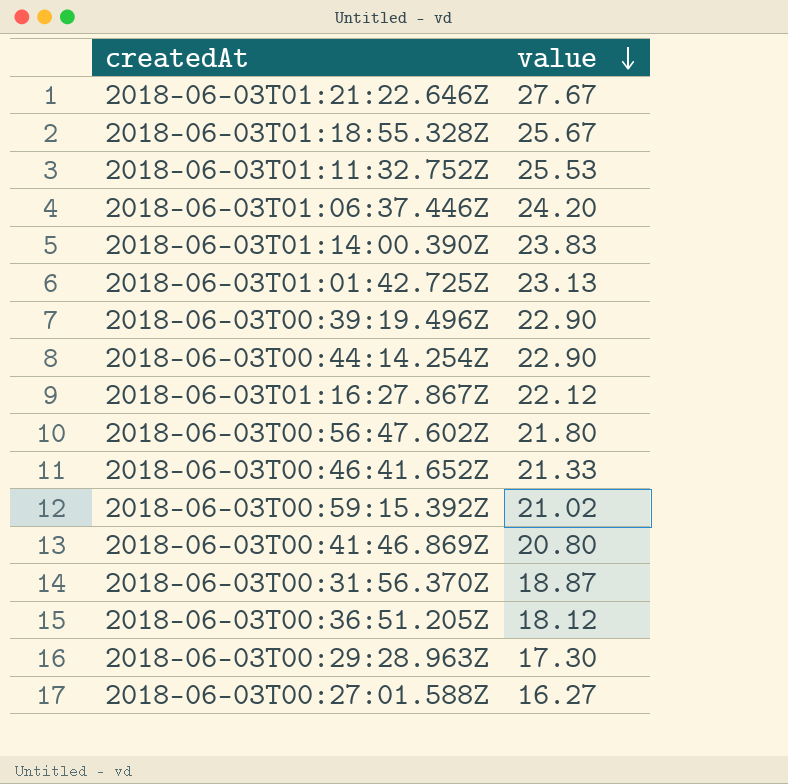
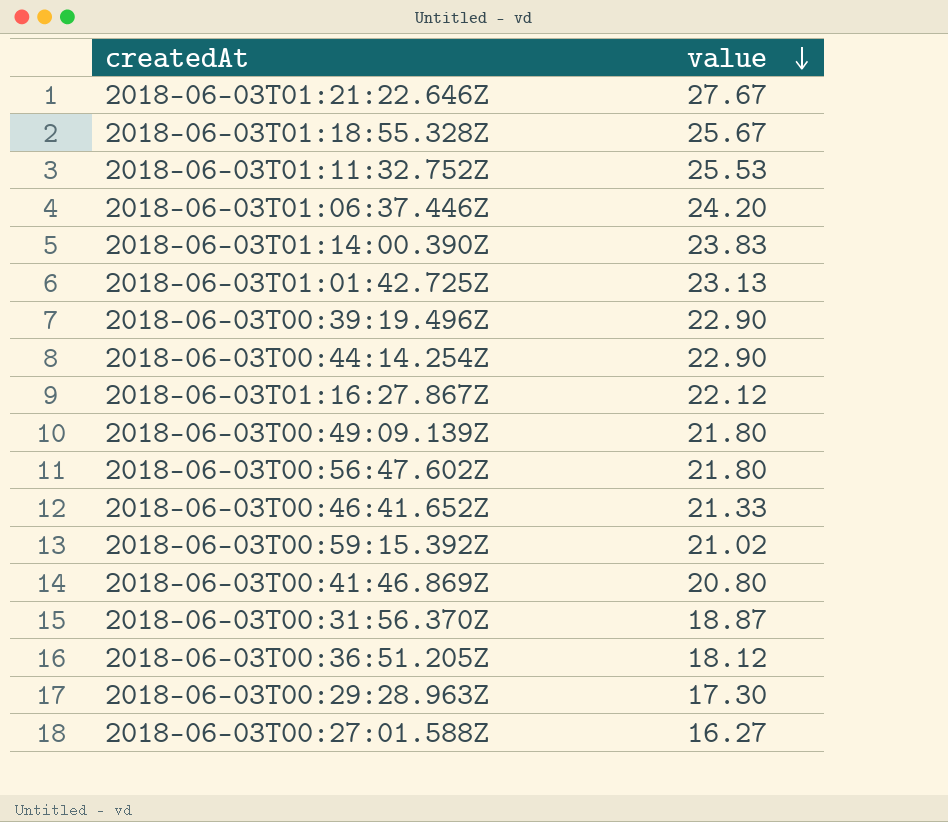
row 2018-06-03T00:49:09.139Z: none -> 21.80

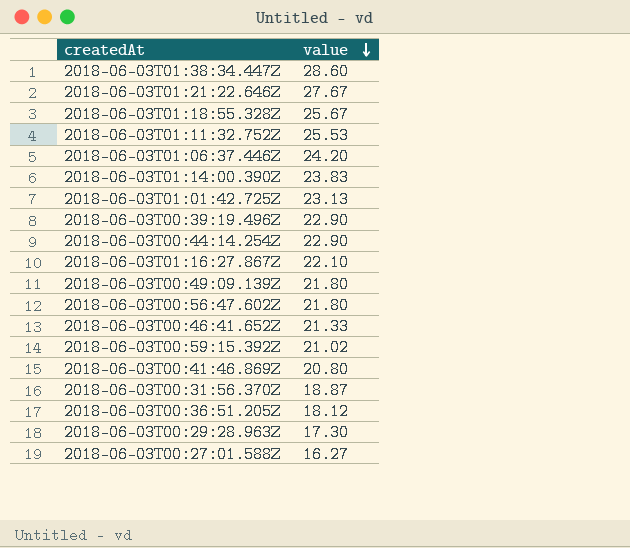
row 2018-06-03T01:38:34.447Z: none -> 28.60
2018-06-03T01:16:27.867Z | value: 22.12 -> 22.10

